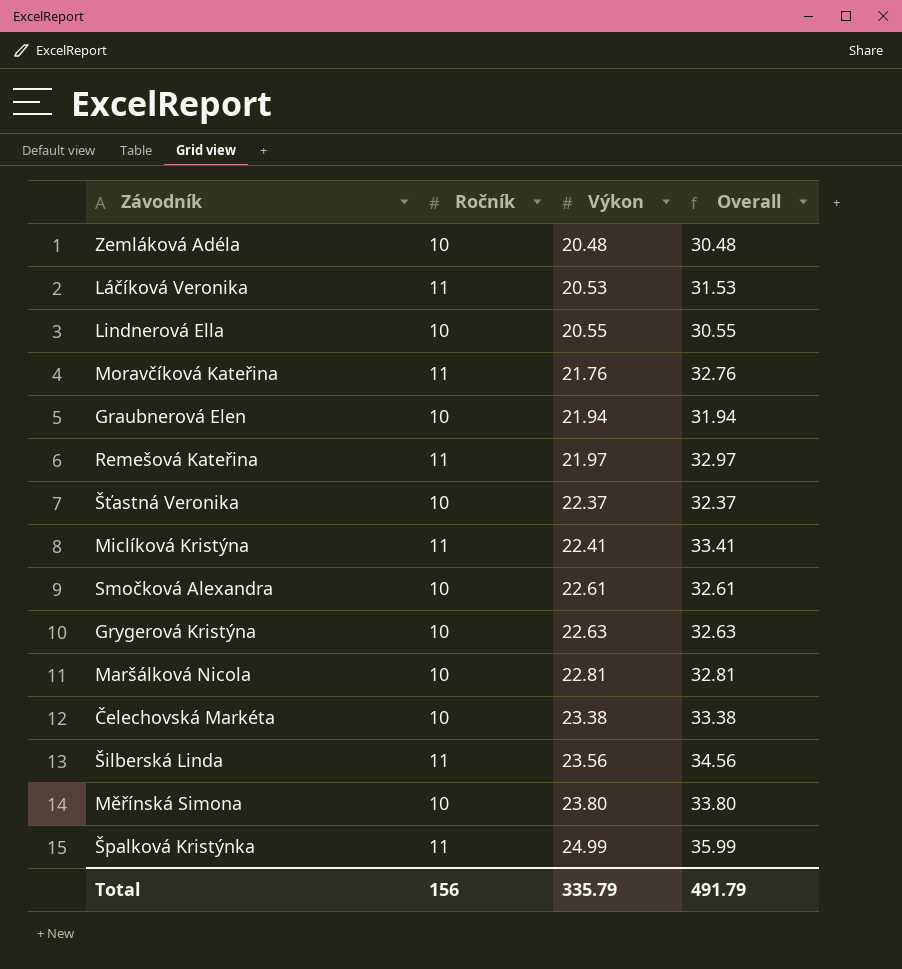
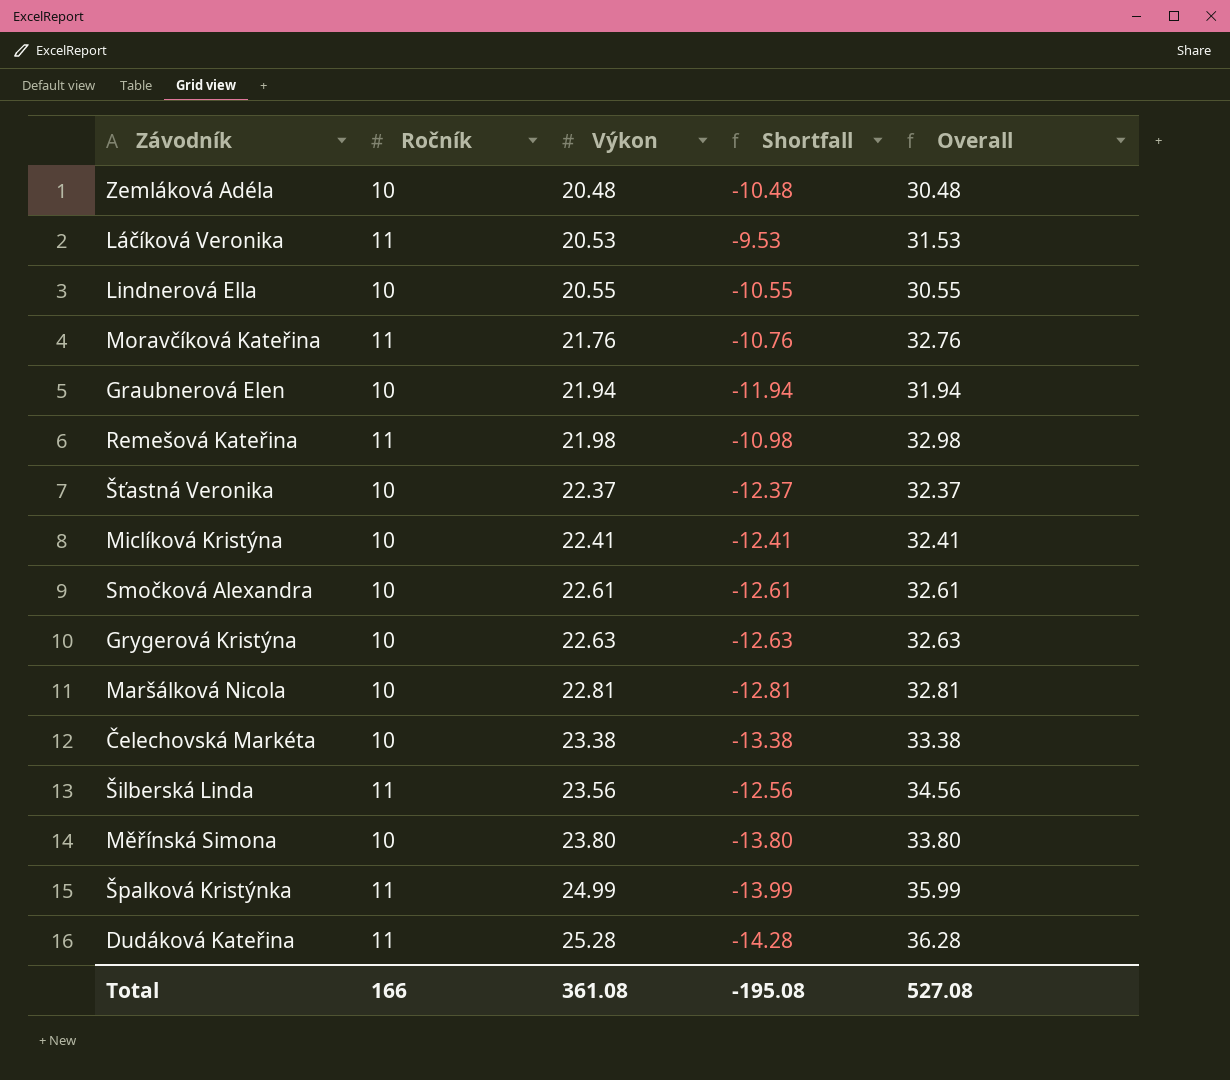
column Shortfall | formula: none -> [Ročník] - [Výkon]
Remešová Kateřina | Výkon: 21.97 -> 21.98
Remešová Kateřina | Overall: 32.97 -> 32.98
Miclíková Kristýna | Ročník: 11 -> 10
Miclíková Kristýna | Overall: 33.41 -> 32.41
row Dudáková Kateřina: none -> 11 | 25.28 | -14.28 | 36.28
Total | Ročník: 156 -> 166
Total | Výkon: 335.79 -> 361.08
Total | Overall: 491.79 -> 527.08

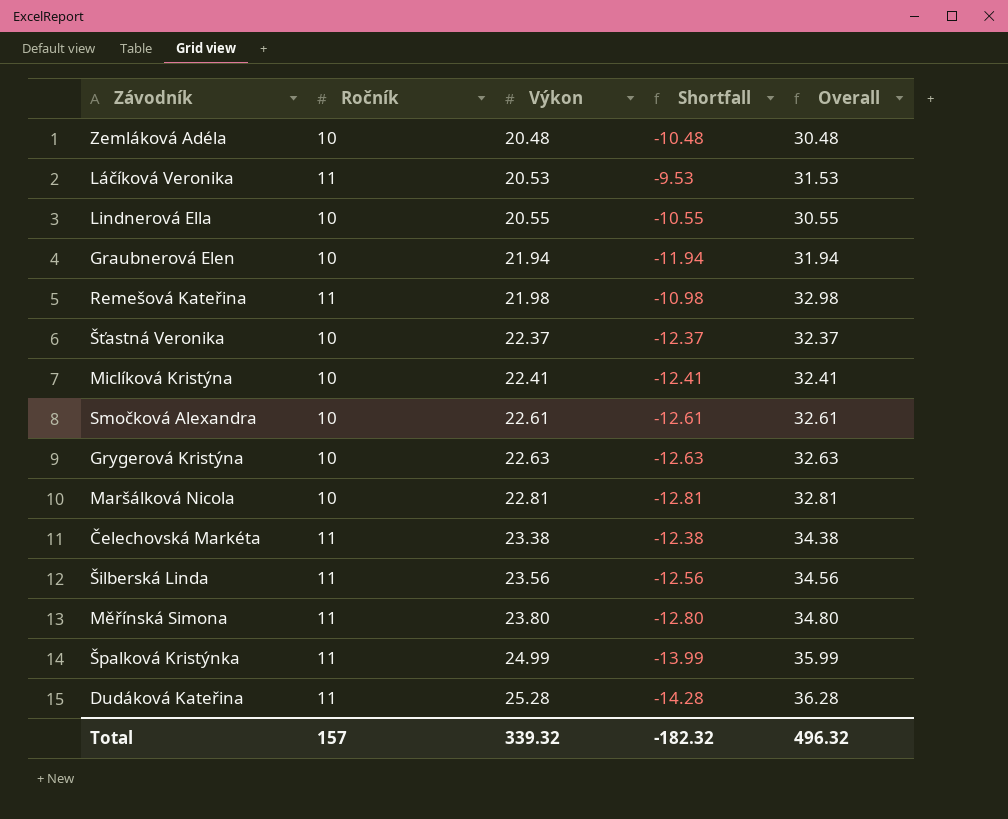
row Moravčíková Kateřina: 11 | 21.76 | -10.76 | 32.76 -> none
Čelechovská Markéta | Ročník: 10 -> 11
Čelechovská Markéta | Shortfall: -13.38 -> -12.38
Čelechovská Markéta | Overall: 33.38 -> 34.38
Měřínská Simona | Ročník: 10 -> 11
Měřínská Simona | Shortfall: -13.80 -> -12.80
Měřínská Simona | Overall: 33.80 -> 34.80
Total | Ročník: 166 -> 157
Total | Výkon: 361.08 -> 339.32
Total | Shortfall: -195.08 -> -182.32
Total | Overall: 527.08 -> 496.32

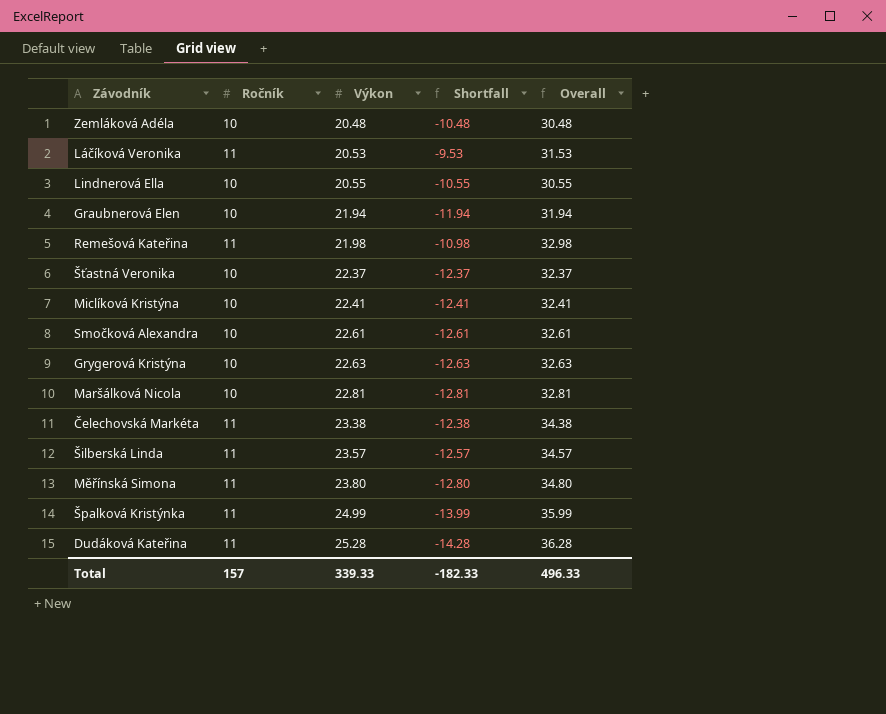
Šilberská Linda | Výkon: 23.56 -> 23.57
Šilberská Linda | Shortfall: -12.56 -> -12.57
Šilberská Linda | Overall: 34.56 -> 34.57
Total | Výkon: 339.32 -> 339.33
Total | Shortfall: -182.32 -> -182.33
Total | Overall: 496.32 -> 496.33

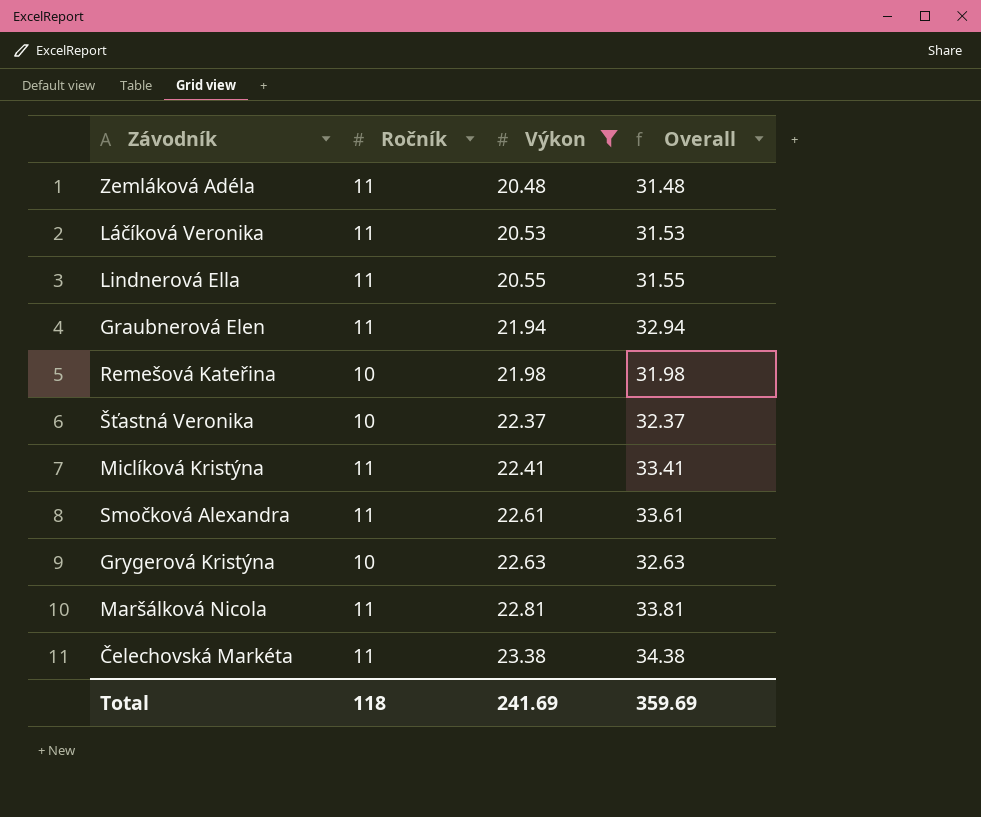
filter: none -> Výkon <= 23.38
column Shortfall | formula: [Ročník] - [Výkon] -> none
Zemláková Adéla | Ročník: 10 -> 11
Zemláková Adéla | Overall: 30.48 -> 31.48
Lindnerová Ella | Ročník: 10 -> 11
Lindnerová Ella | Overall: 30.55 -> 31.55
Graubnerová Elen | Ročník: 10 -> 11
Graubnerová Elen | Overall: 31.94 -> 32.94
Remešová Kateřina | Ročník: 11 -> 10
Remešová Kateřina | Overall: 32.98 -> 31.98
Miclíková Kristýna | Ročník: 10 -> 11
Miclíková Kristýna | Overall: 32.41 -> 33.41
Smočková Alexandra | Ročník: 10 -> 11
Smočková Alexandra | Overall: 32.61 -> 33.61
Maršálková Nicola | Ročník: 10 -> 11
Maršálková Nicola | Overall: 32.81 -> 33.81
Total | Ročník: 157 -> 118
Total | Výkon: 339.33 -> 241.69
Total | Overall: 496.33 -> 359.69

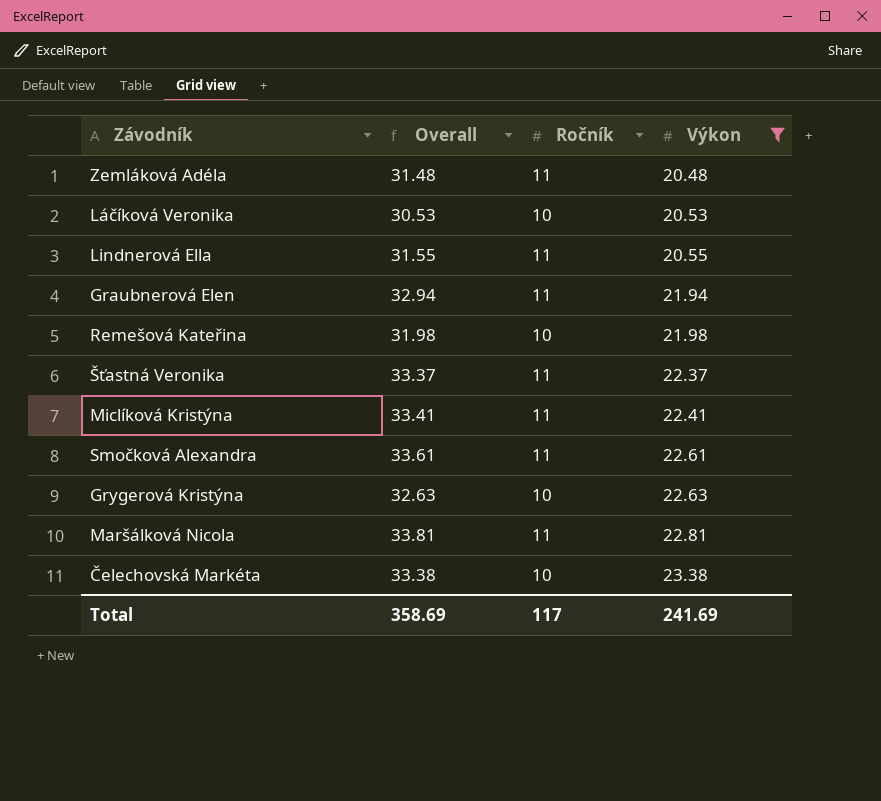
column Overall | position: 4 -> 2
Láčíková Veronika | Overall: 31.53 -> 30.53
Láčíková Veronika | Ročník: 11 -> 10
Šťastná Veronika | Overall: 32.37 -> 33.37
Šťastná Veronika | Ročník: 10 -> 11
Čelechovská Markéta | Overall: 34.38 -> 33.38
Čelechovská Markéta | Ročník: 11 -> 10
Total | Overall: 359.69 -> 358.69
Total | Ročník: 118 -> 117

